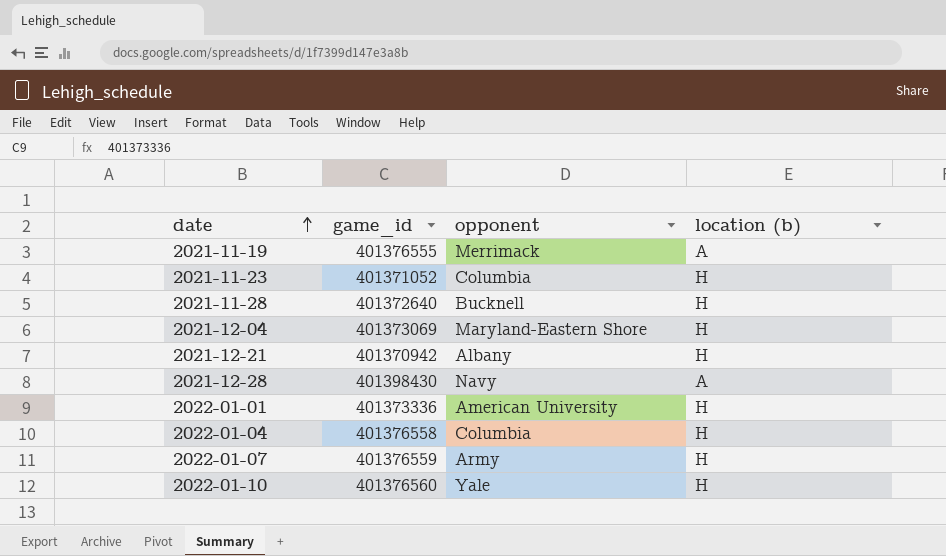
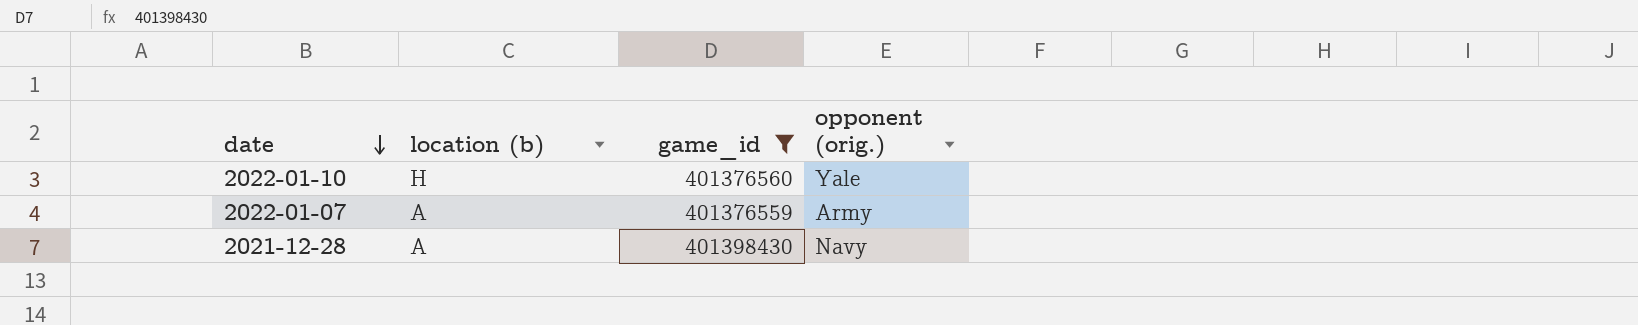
filter: none -> game_id >= 401376559
row order: date ascending -> date descending
column location (b) | position: 4 -> 2
column name: opponent -> opponent (orig.)
2022-01-07 | location (b): H -> A

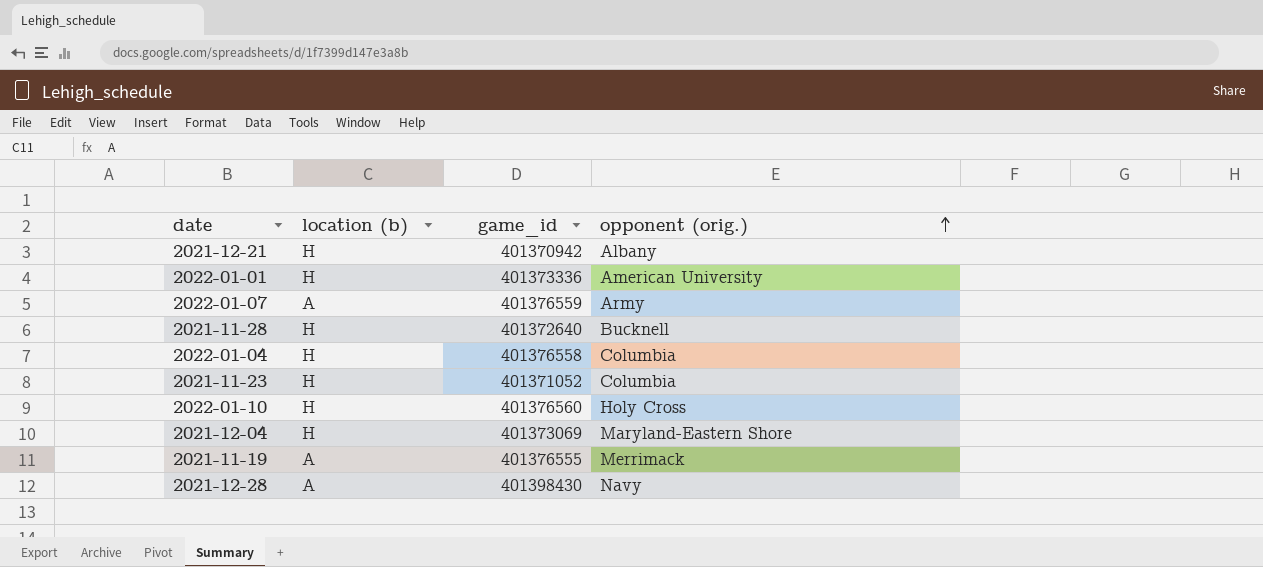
filter: game_id >= 401376559 -> none
row order: date descending -> opponent (orig.) ascending
2022-01-10 | opponent (orig.): Yale -> Holy Cross

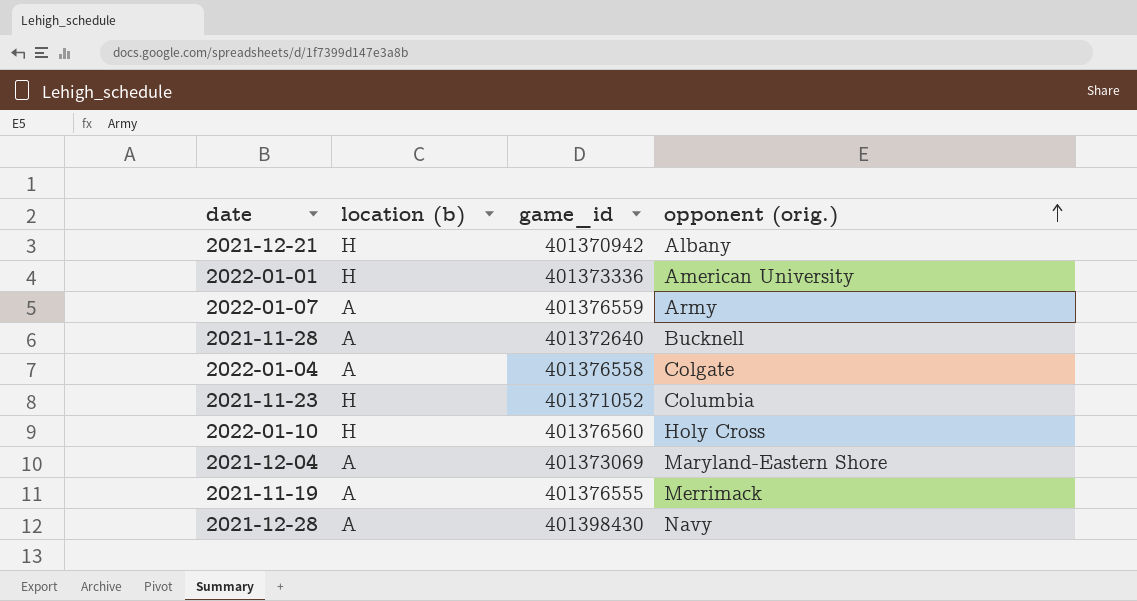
2021-11-28 | location (b): H -> A
2022-01-04 | location (b): H -> A
2022-01-04 | opponent (orig.): Columbia -> Colgate
2021-12-04 | location (b): H -> A

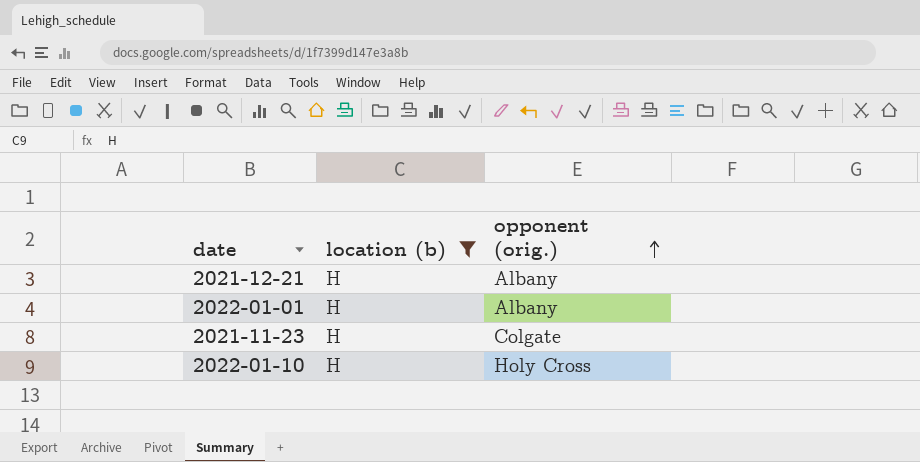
filter: none -> location (b) = H
column game_id | position: 3 -> none
2022-01-01 | opponent (orig.): American University -> Albany
2021-11-23 | opponent (orig.): Columbia -> Colgate

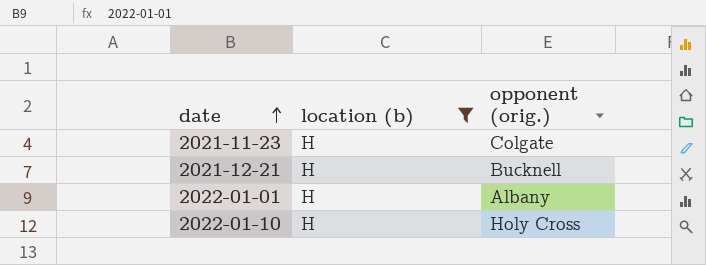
row order: opponent (orig.) ascending -> date ascending
2021-12-21 | opponent (orig.): Albany -> Bucknell

